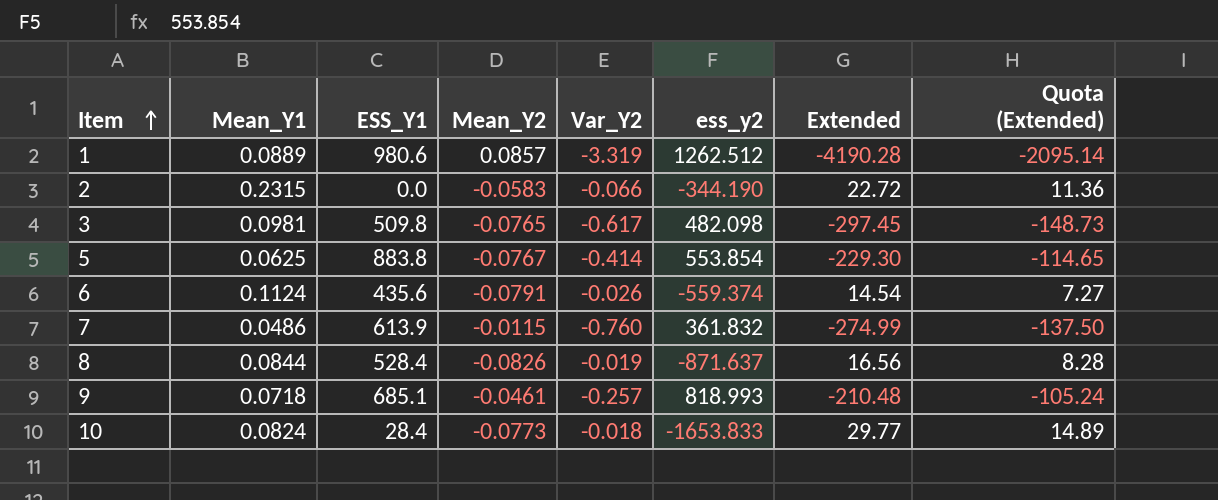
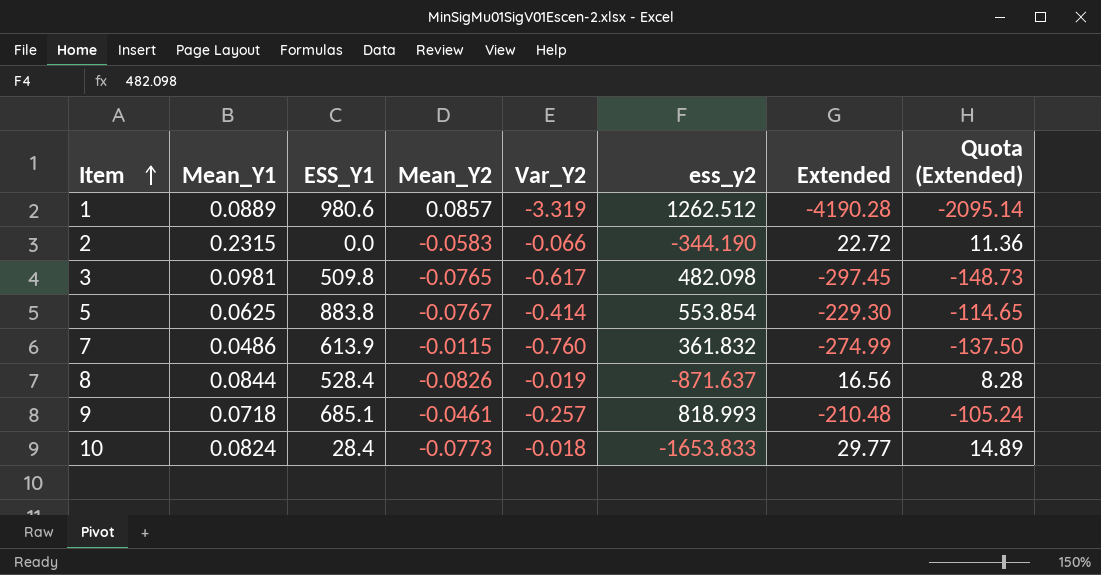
row 6: 0.1124 | 435.6 | -0.0791 | -0.026 | -559.374 | 14.54 | 7.27 -> none

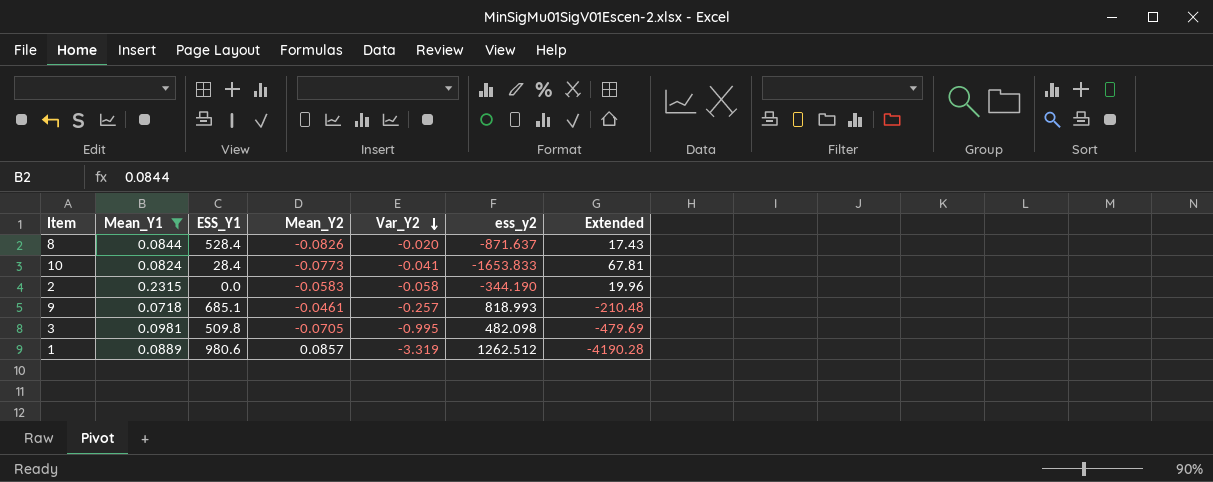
filter: none -> Mean_Y1 >= 0.0718
row order: Item ascending -> Var_Y2 descending
column Quota (Extended) | formula: [Extended] * 0.5 -> none
8 | Var_Y2: -0.019 -> -0.020
8 | Extended: 16.56 -> 17.43
10 | Var_Y2: -0.018 -> -0.041
10 | Extended: 29.77 -> 67.81
2 | Var_Y2: -0.066 -> -0.058
2 | Extended: 22.72 -> 19.96
3 | Mean_Y2: -0.0765 -> -0.0705
3 | Var_Y2: -0.617 -> -0.995
3 | Extended: -297.45 -> -479.69

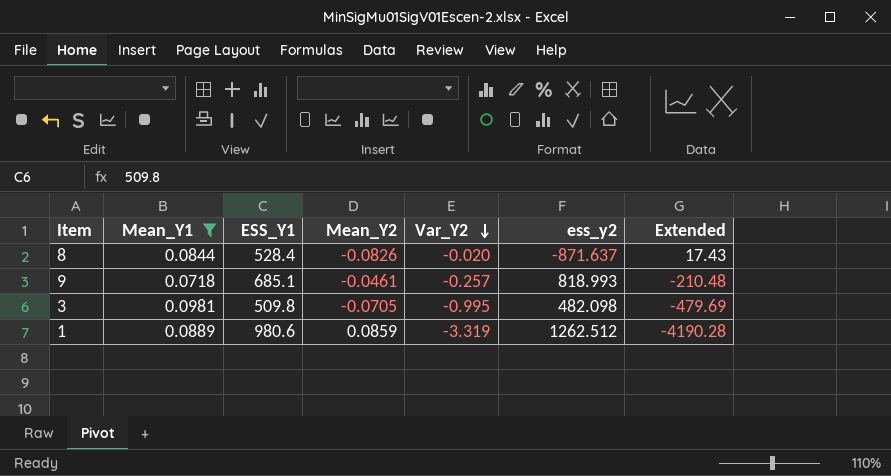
row 10: 0.0824 | 28.4 | -0.0773 | -0.041 | -1653.833 | 67.81 -> none
row 2: 0.2315 | 0.0 | -0.0583 | -0.058 | -344.190 | 19.96 -> none
1 | Mean_Y2: 0.0857 -> 0.0859

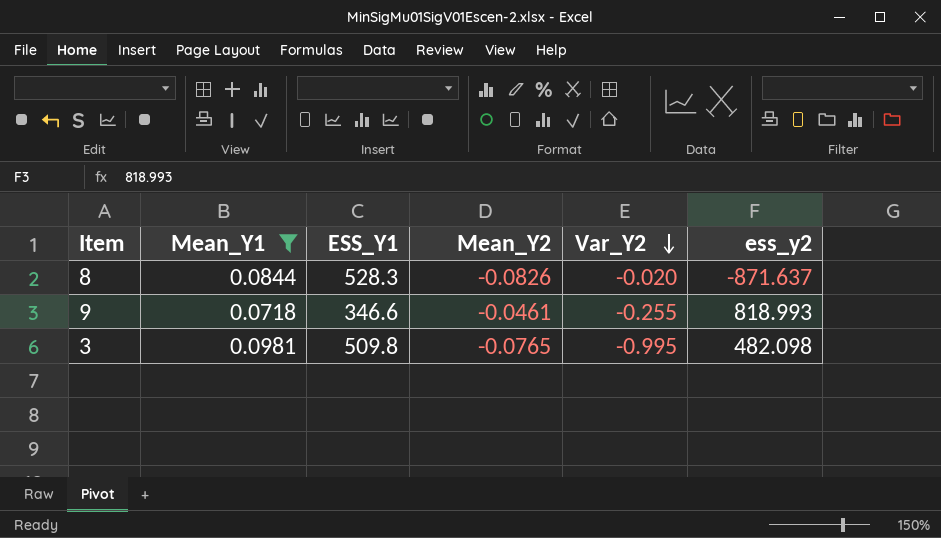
column Extended | formula: [Var_Y2] * [ess_y2] -> none
row 1: 0.0889 | 980.6 | 0.0859 | -3.319 | 1262.512 | -4190.28 -> none
8 | ESS_Y1: 528.4 -> 528.3
9 | ESS_Y1: 685.1 -> 346.6
9 | Var_Y2: -0.257 -> -0.255
3 | Mean_Y2: -0.0705 -> -0.0765

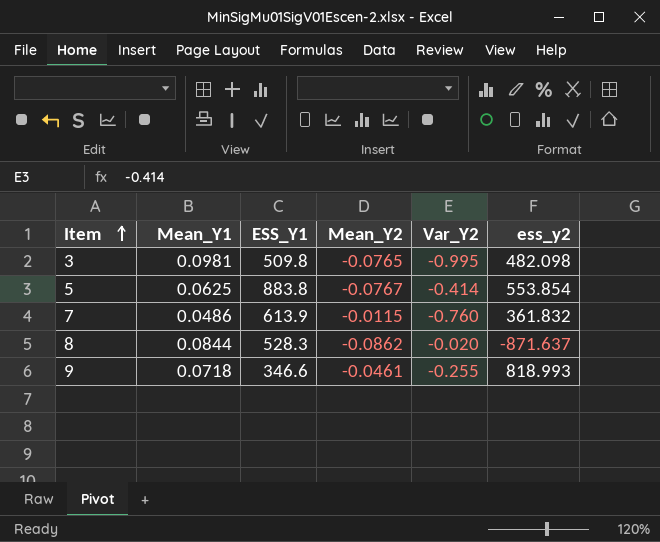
filter: Mean_Y1 >= 0.0718 -> none
row order: Var_Y2 descending -> Item ascending
8 | Mean_Y2: -0.0826 -> -0.0862

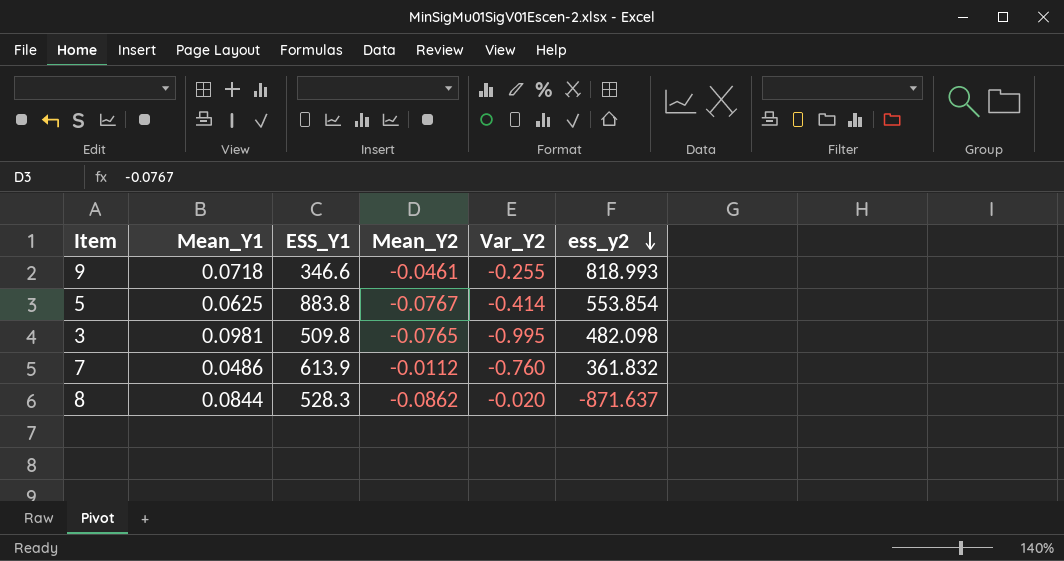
row order: Item ascending -> ess_y2 descending
7 | Mean_Y2: -0.0115 -> -0.0112

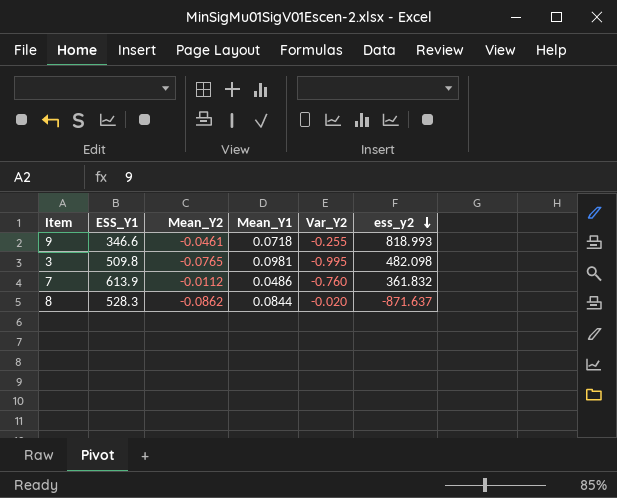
column Mean_Y1 | position: 2 -> 4
row 5: 0.0625 | 883.8 | -0.0767 | -0.414 | 553.854 -> none

